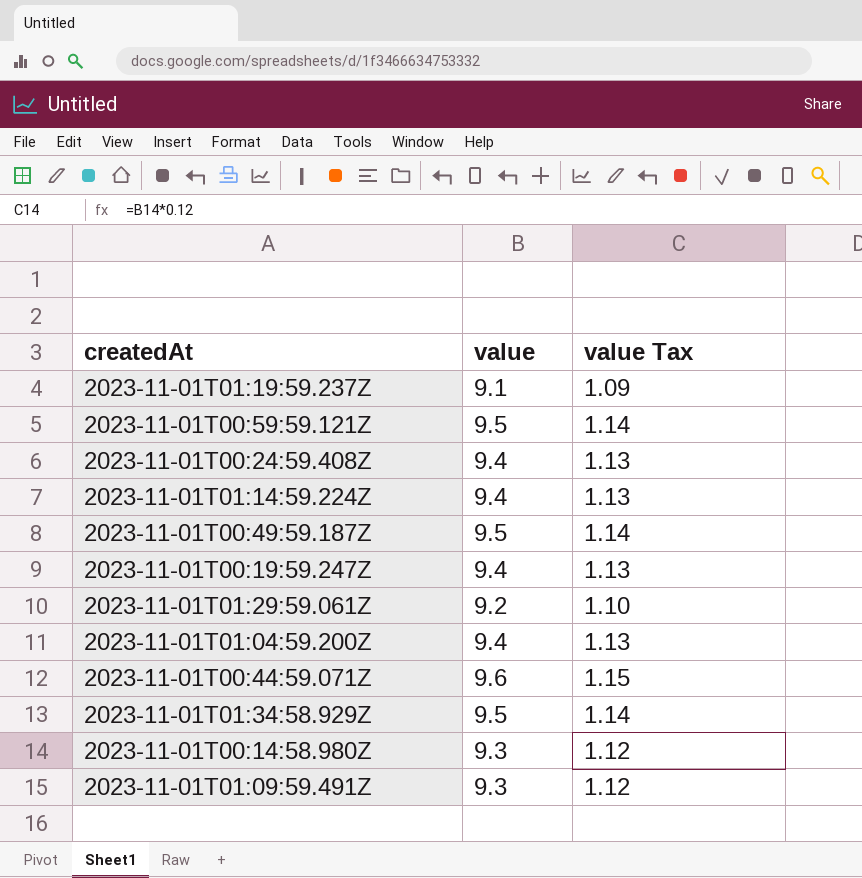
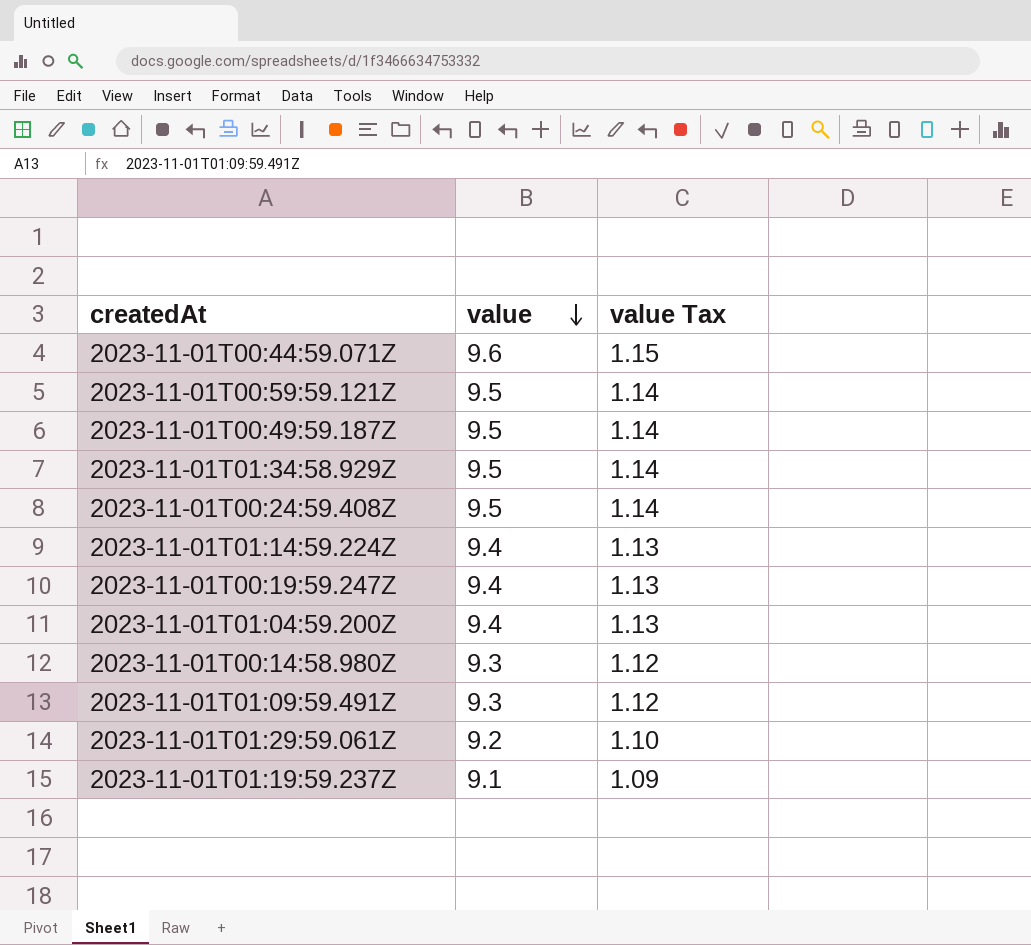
row order: none -> value descending
2023-11-01T00:24:59.408Z | value: 9.4 -> 9.5
2023-11-01T00:24:59.408Z | value Tax: 1.13 -> 1.14

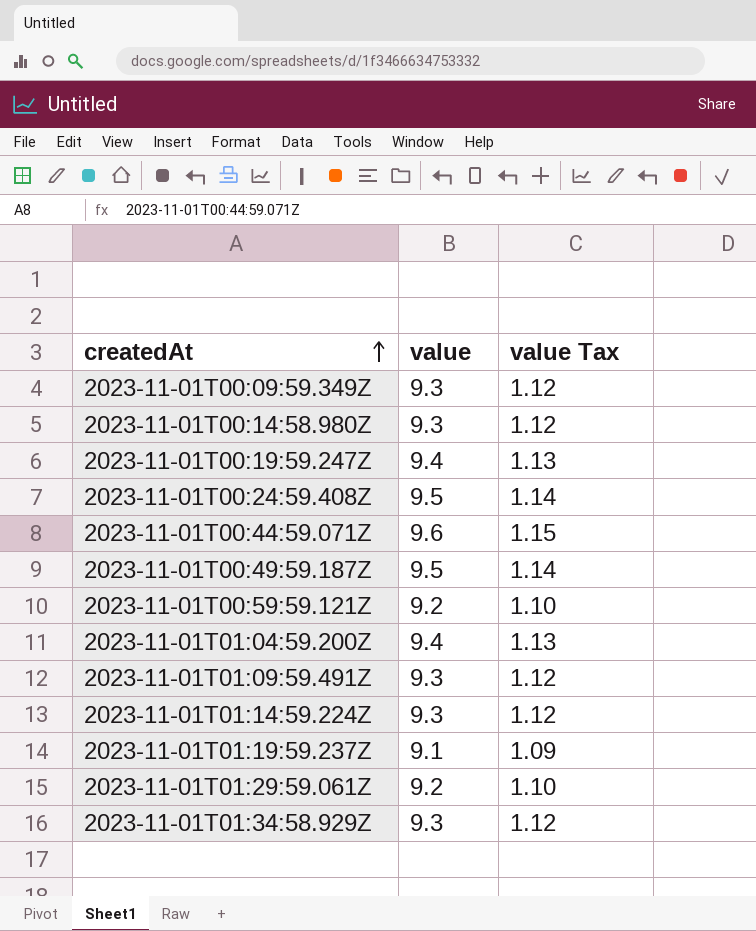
row order: value descending -> createdAt ascending
row 2023-11-01T00:09:59.349Z: none -> 9.3 | 1.12
2023-11-01T00:59:59.121Z | value: 9.5 -> 9.2
2023-11-01T00:59:59.121Z | value Tax: 1.14 -> 1.10
2023-11-01T01:14:59.224Z | value: 9.4 -> 9.3
2023-11-01T01:14:59.224Z | value Tax: 1.13 -> 1.12
2023-11-01T01:34:58.929Z | value: 9.5 -> 9.3
2023-11-01T01:34:58.929Z | value Tax: 1.14 -> 1.12

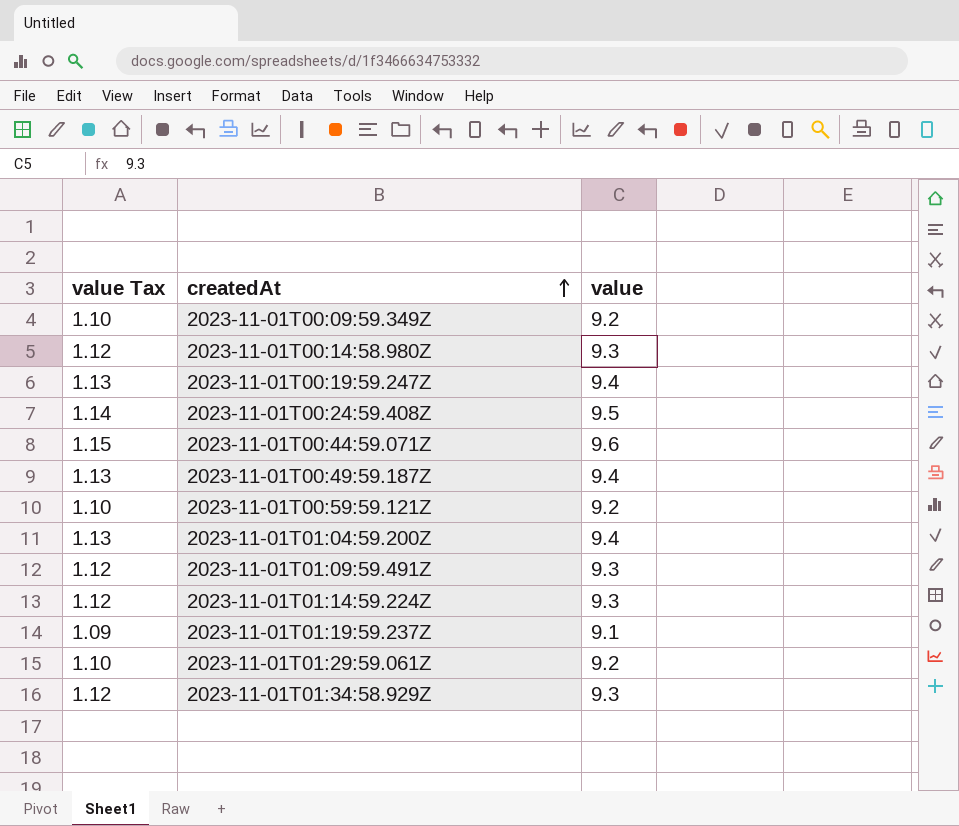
column value Tax | position: 3 -> 1
2023-11-01T00:09:59.349Z | value Tax: 1.12 -> 1.10
2023-11-01T00:09:59.349Z | value: 9.3 -> 9.2
2023-11-01T00:49:59.187Z | value Tax: 1.14 -> 1.13
2023-11-01T00:49:59.187Z | value: 9.5 -> 9.4

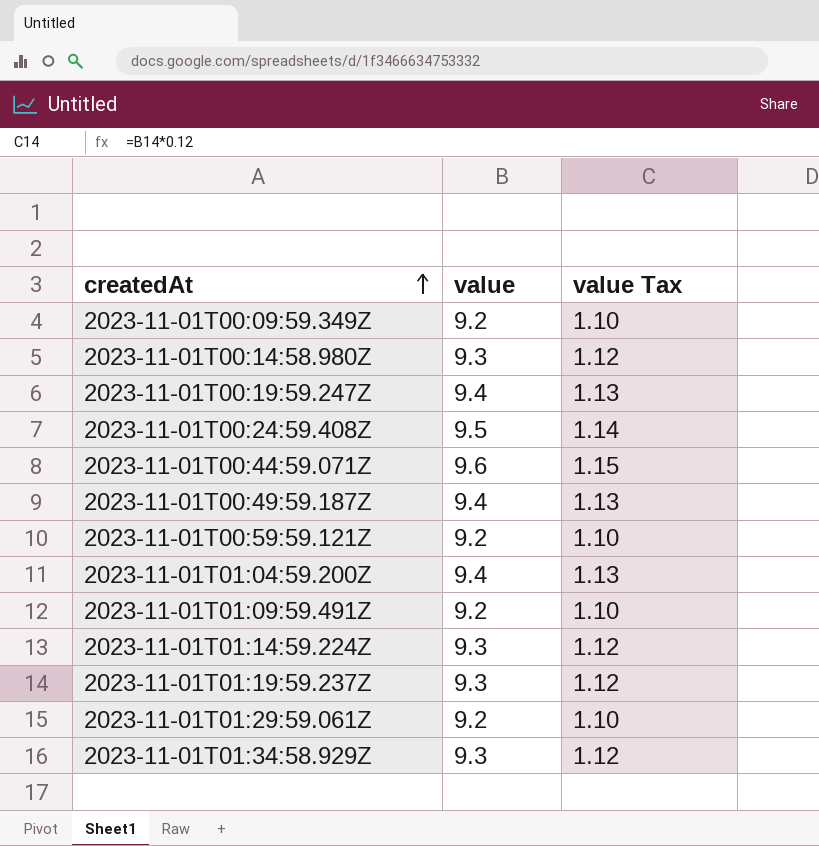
column value Tax | position: 1 -> 3
2023-11-01T01:09:59.491Z | value: 9.3 -> 9.2
2023-11-01T01:09:59.491Z | value Tax: 1.12 -> 1.10
2023-11-01T01:19:59.237Z | value: 9.1 -> 9.3
2023-11-01T01:19:59.237Z | value Tax: 1.09 -> 1.12

